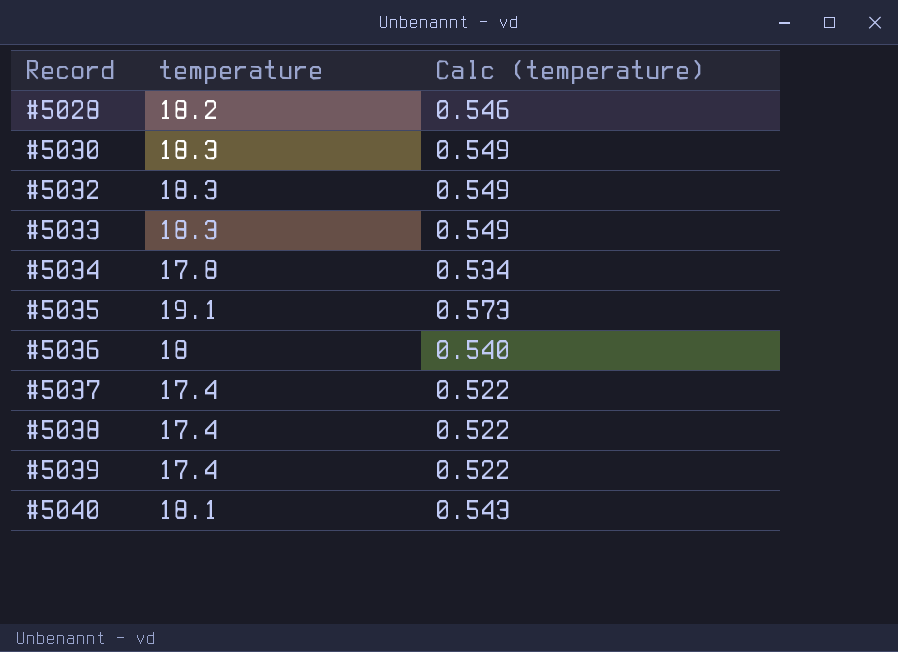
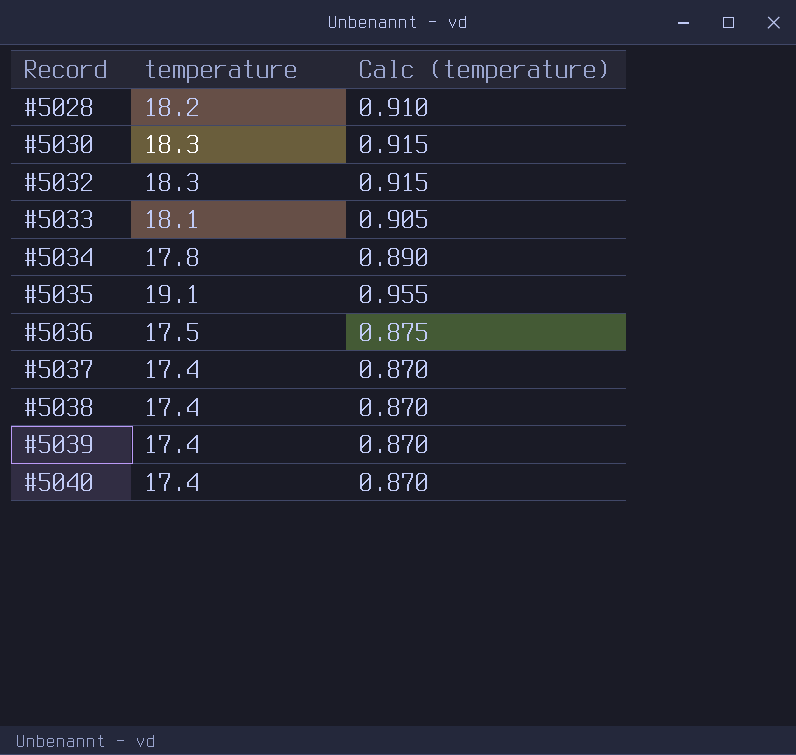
column Calc (temperature) | formula: [temperature] * 0.03 -> [temperature] * 0.05
#5033 | temperature: 18.3 -> 18.1
#5036 | temperature: 18 -> 17.5
#5040 | temperature: 18.1 -> 17.4

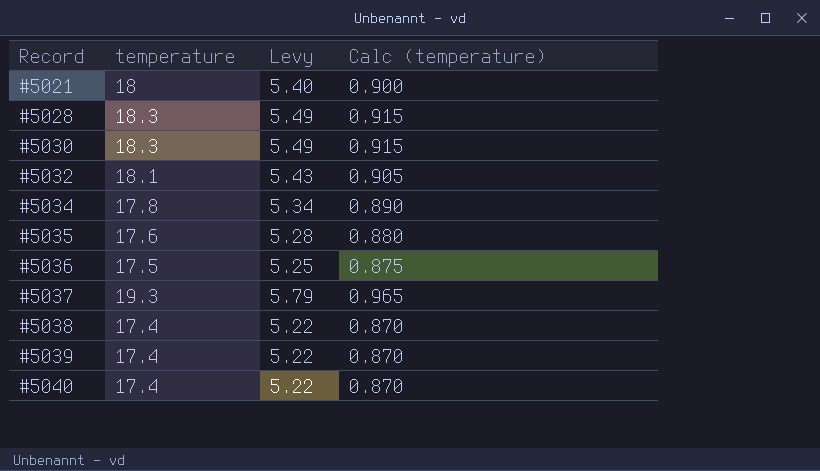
column Levy | formula: none -> [temperature] * 0.3
row #5033: 18.1 | 0.905 -> none
row #5021: none -> 18 | 5.40 | 0.900
#5028 | temperature: 18.2 -> 18.3
#5028 | Calc (temperature): 0.910 -> 0.915
#5032 | temperature: 18.3 -> 18.1
#5032 | Calc (temperature): 0.915 -> 0.905
#5035 | temperature: 19.1 -> 17.6
#5035 | Calc (temperature): 0.955 -> 0.880
#5037 | temperature: 17.4 -> 19.3
#5037 | Calc (temperature): 0.870 -> 0.965

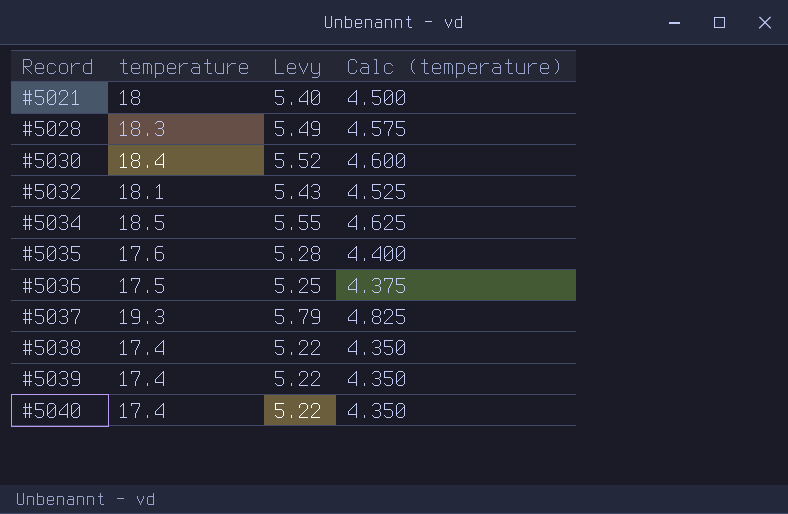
column Calc (temperature) | formula: [temperature] * 0.05 -> [temperature] * 0.25
#5030 | temperature: 18.3 -> 18.4
#5030 | Levy: 5.49 -> 5.52
#5034 | temperature: 17.8 -> 18.5
#5034 | Levy: 5.34 -> 5.55

